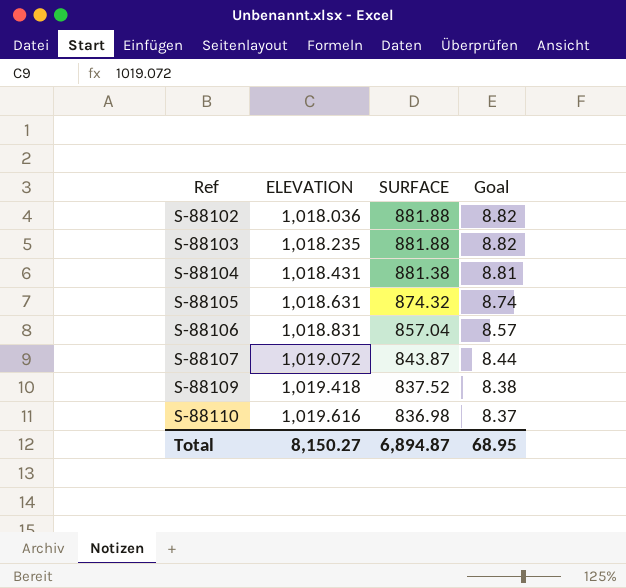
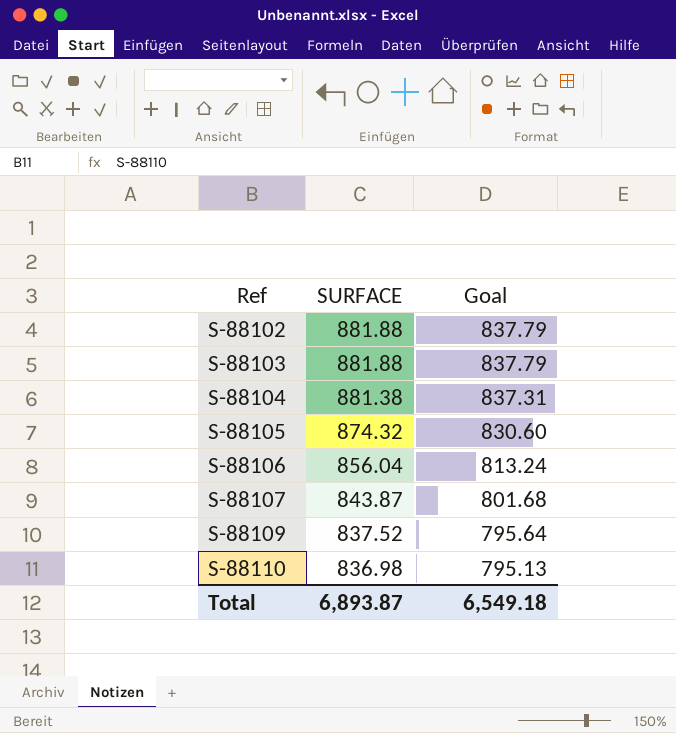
column ELEVATION | position: 2 -> none
column Goal | formula: [SURFACE] * 0.01 -> [SURFACE] * 0.95
S-88106 | SURFACE: 857.04 -> 856.04
Total | SURFACE: 6,894.87 -> 6,893.87
Total | Goal: 68.95 -> 6,549.18

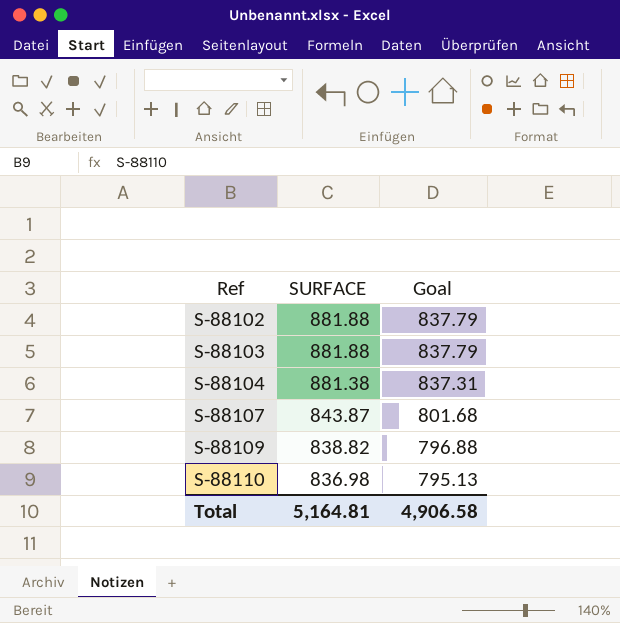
row S-88105: 874.32 | 830.60 -> none
row S-88106: 856.04 | 813.24 -> none
S-88109 | SURFACE: 837.52 -> 838.82
S-88109 | Goal: 795.64 -> 796.88
Total | SURFACE: 6,893.87 -> 5,164.81
Total | Goal: 6,549.18 -> 4,906.58

